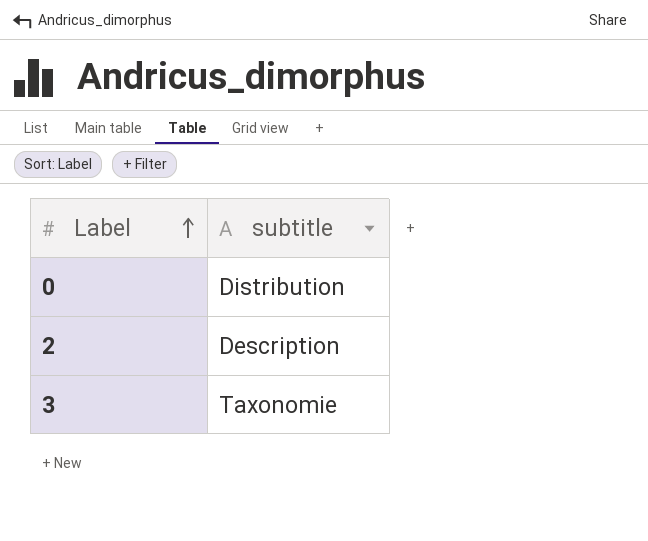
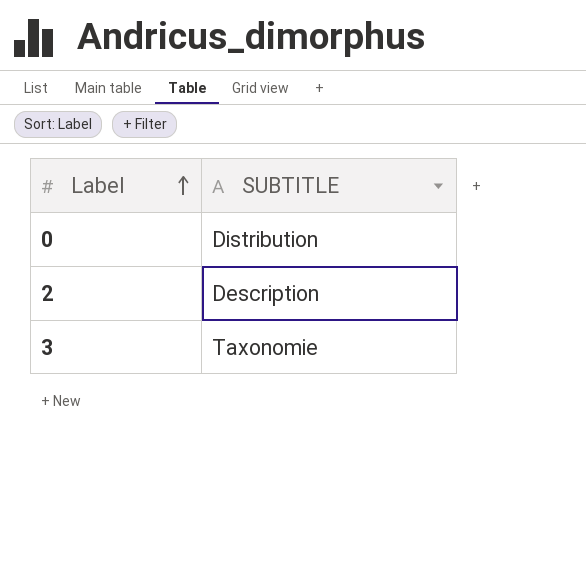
column name: subtitle -> SUBTITLE

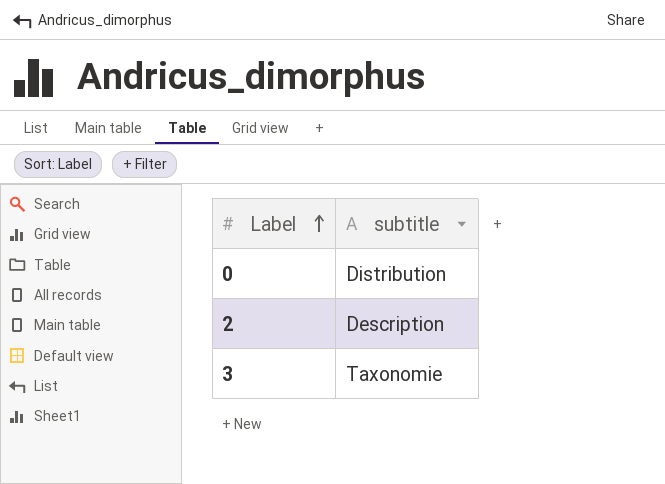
column name: SUBTITLE -> subtitle

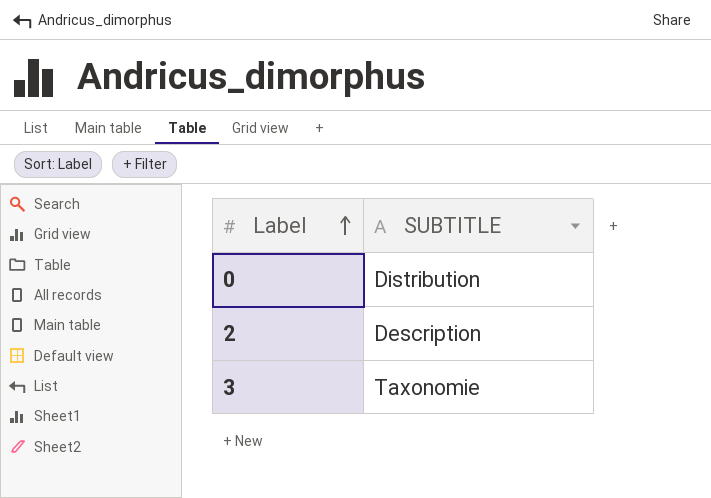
column name: subtitle -> SUBTITLE

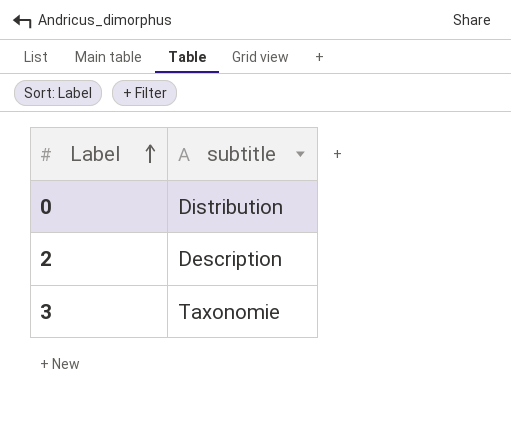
column name: SUBTITLE -> subtitle

